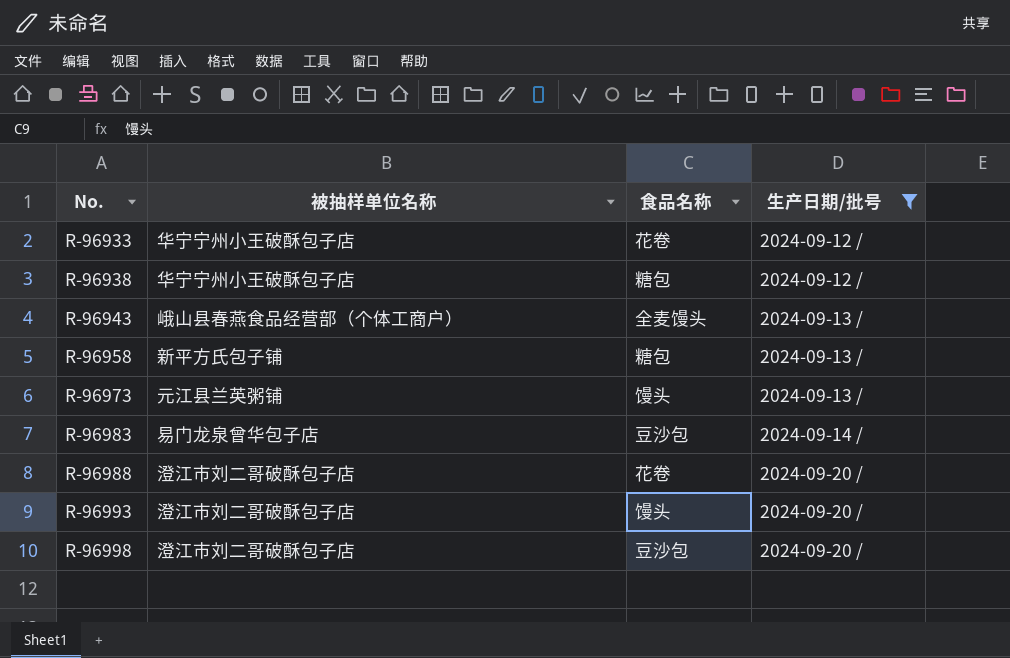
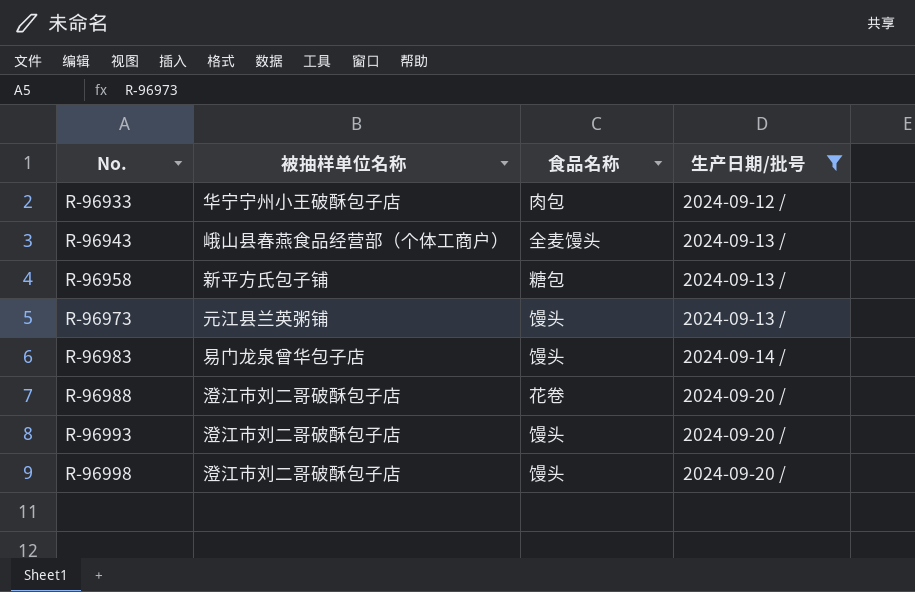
row R-96938: 华宁宁州小王破酥包子店 | 糖包 | 2024-09-12 / -> none
R-96933 | 食品名称: 花卷 -> 肉包
R-96983 | 食品名称: 豆沙包 -> 馒头
R-96998 | 食品名称: 豆沙包 -> 馒头

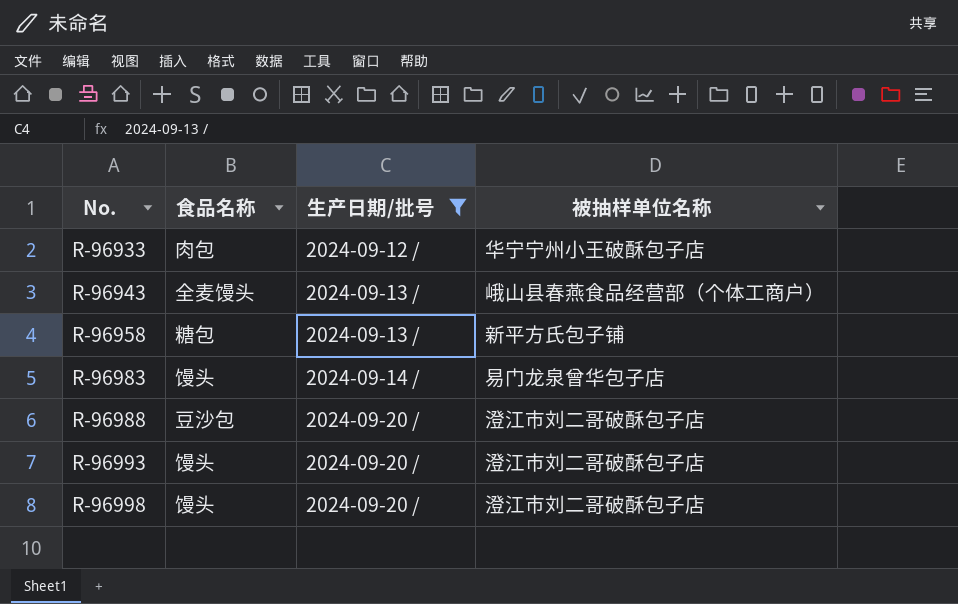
column 被抽样单位名称 | position: 2 -> 4
row R-96973: 元江县兰英粥铺 | 馒头 | 2024-09-13 / -> none
R-96988 | 食品名称: 花卷 -> 豆沙包

